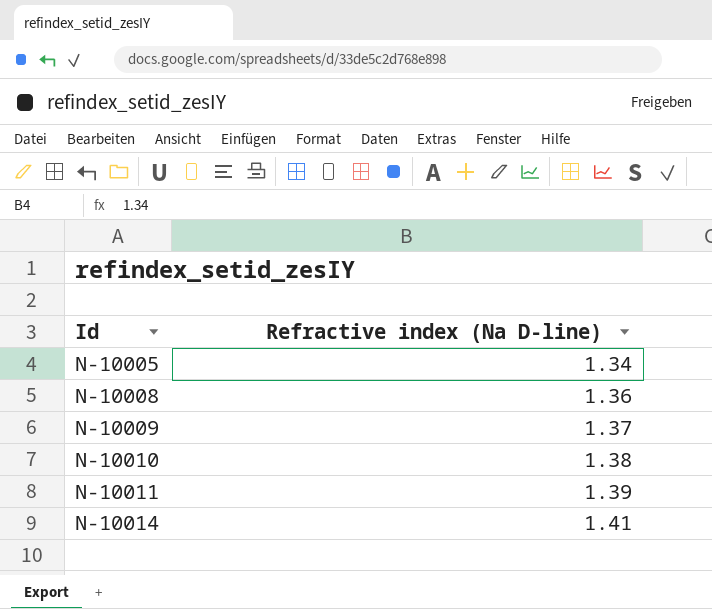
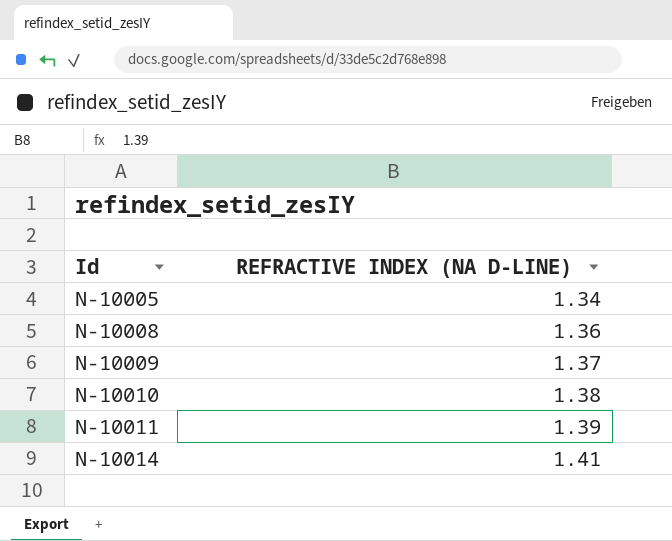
column name: Refractive index (Na D-line) -> REFRACTIVE INDEX (NA D-LINE)

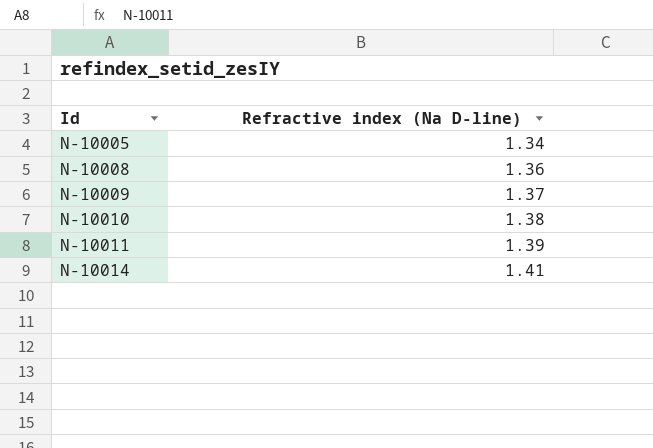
column name: REFRACTIVE INDEX (NA D-LINE) -> Refractive index (Na D-line)

